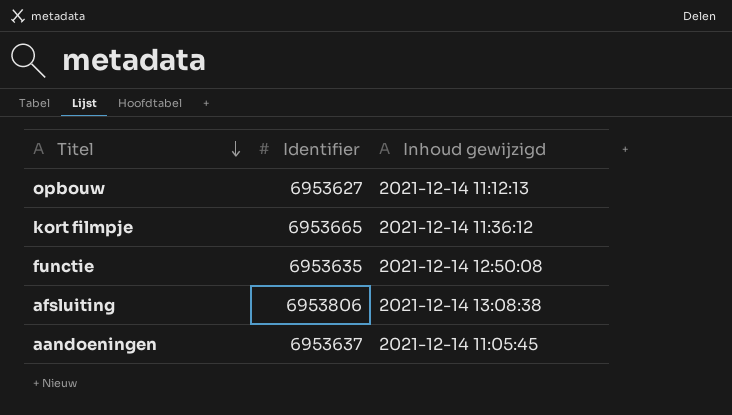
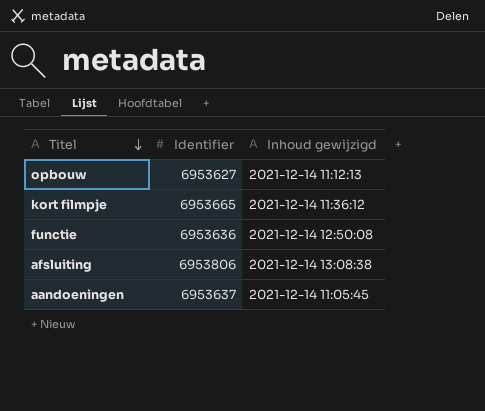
functie | Identifier: 6953635 -> 6953636

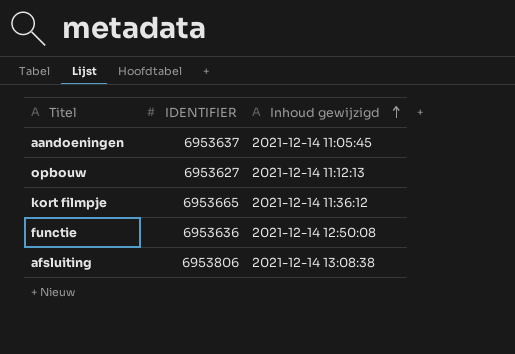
row order: Titel descending -> Inhoud gewijzigd ascending
column name: Identifier -> IDENTIFIER

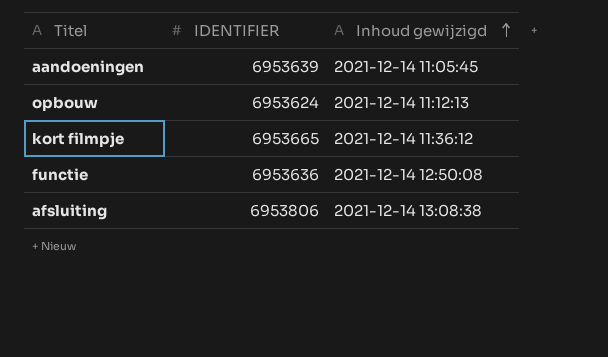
aandoeningen | IDENTIFIER: 6953637 -> 6953639
opbouw | IDENTIFIER: 6953627 -> 6953624

